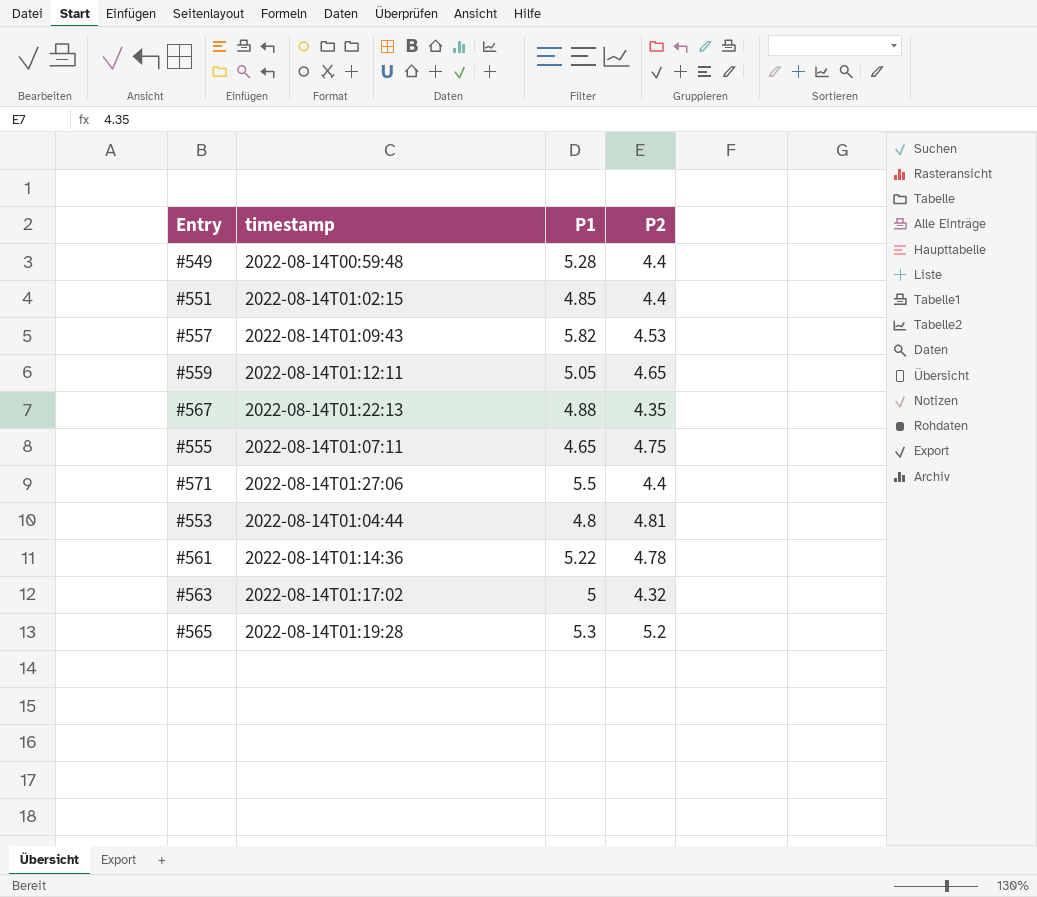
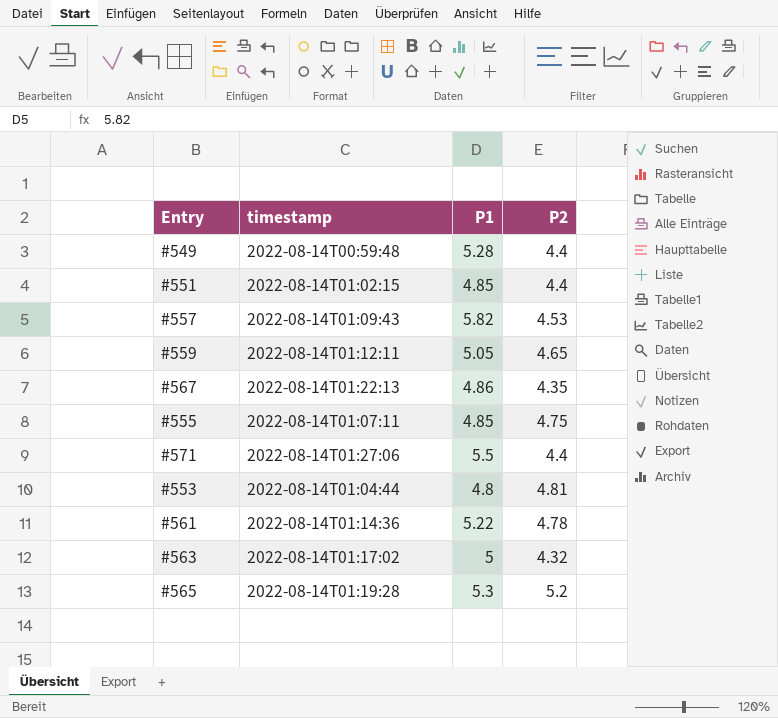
#567 | P1: 4.88 -> 4.86
#555 | P1: 4.65 -> 4.85

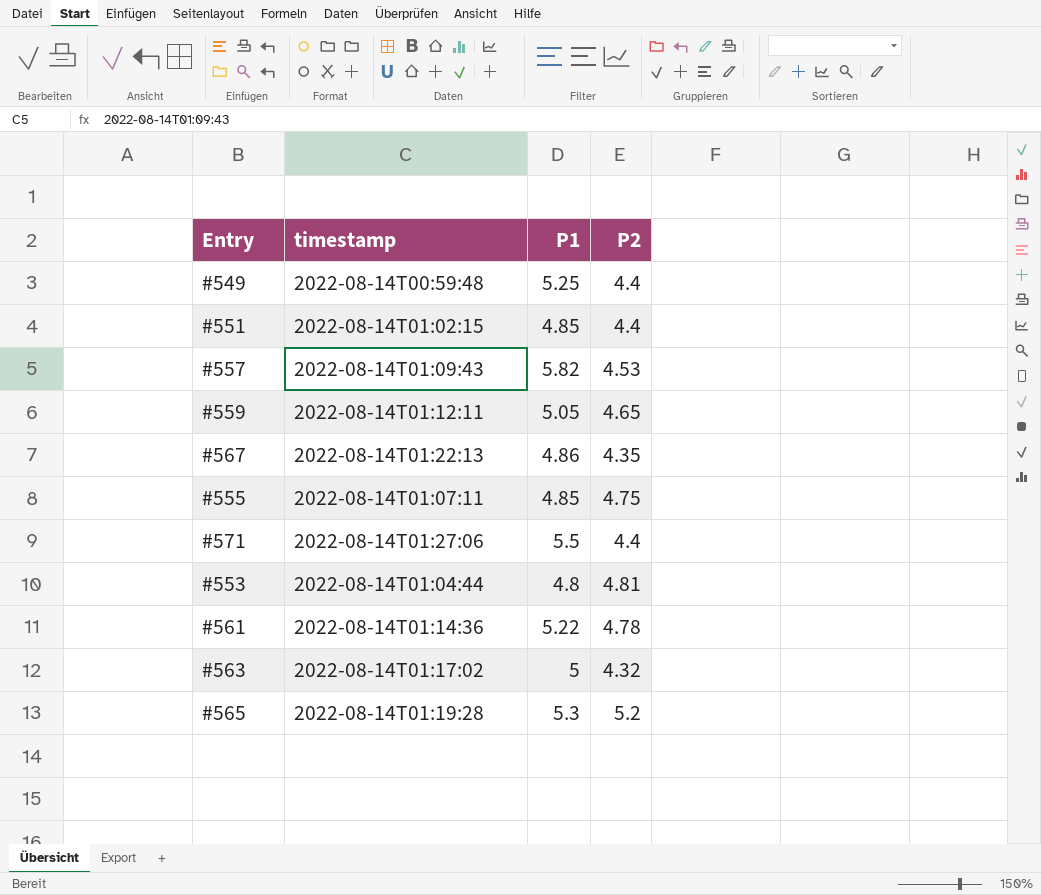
#549 | P1: 5.28 -> 5.25

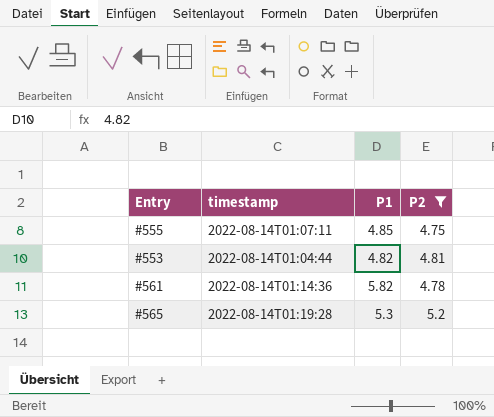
filter: none -> P2 >= 4.75
#553 | P1: 4.8 -> 4.82
#561 | P1: 5.22 -> 5.82

